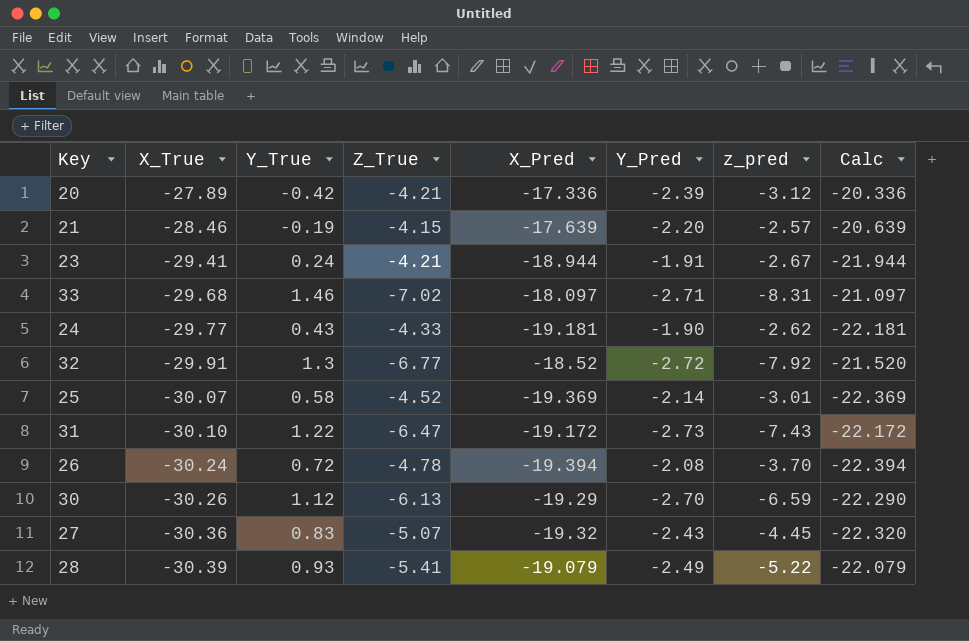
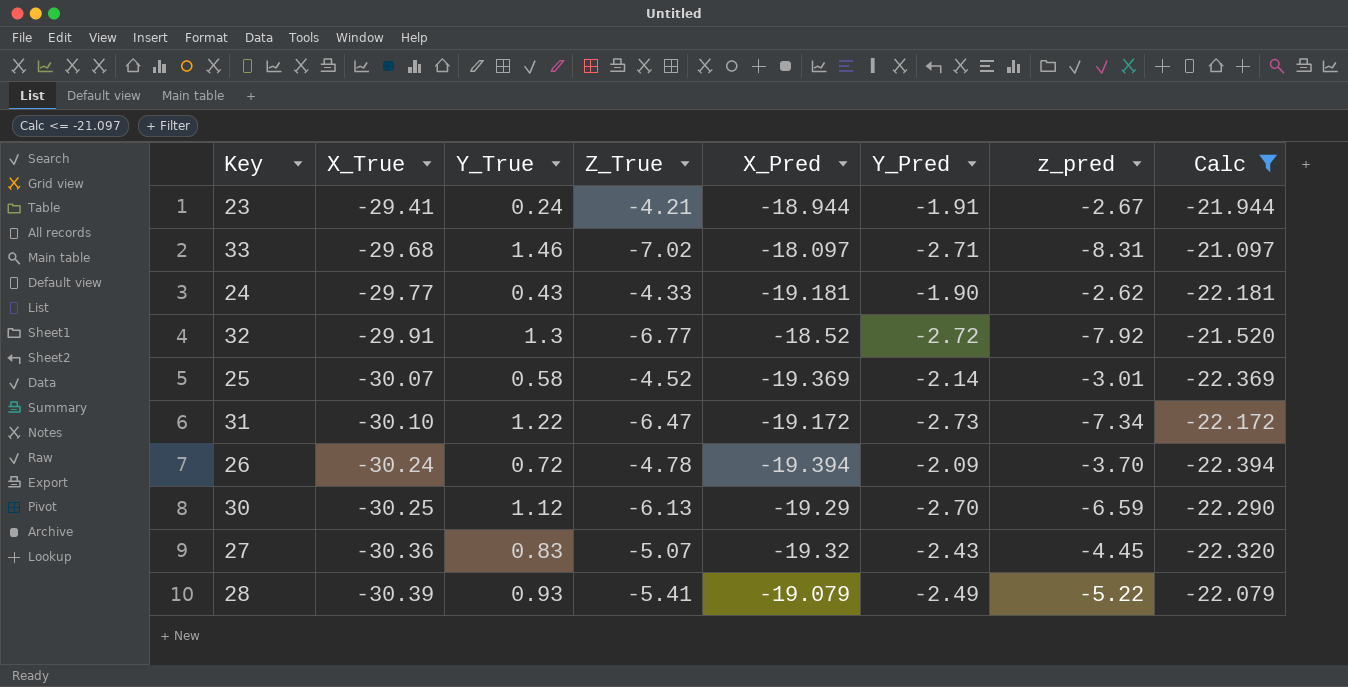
filter: none -> Calc <= -21.097
31 | z_pred: -7.43 -> -7.34
26 | Y_Pred: -2.08 -> -2.09
30 | X_True: -30.26 -> -30.25

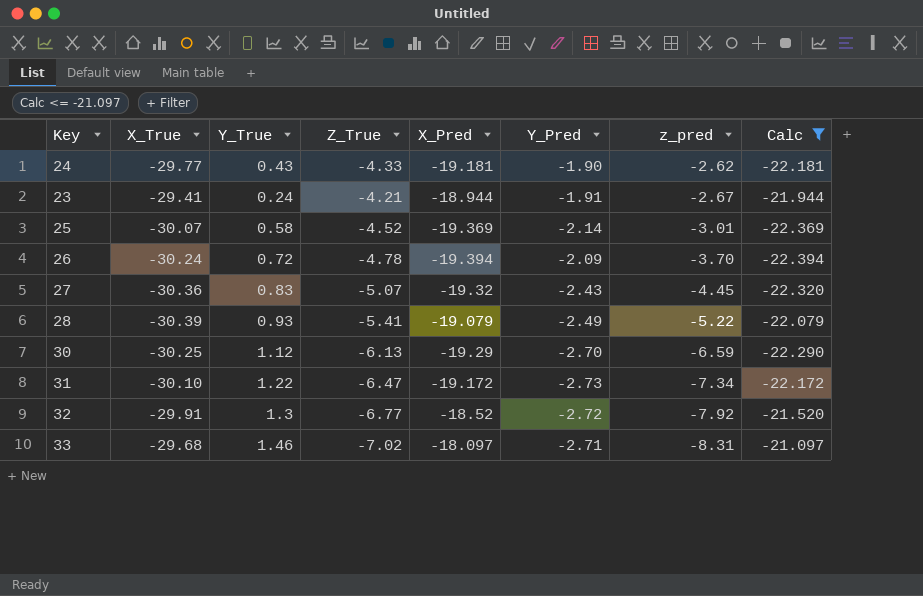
row order: X_True descending -> z_pred descending

